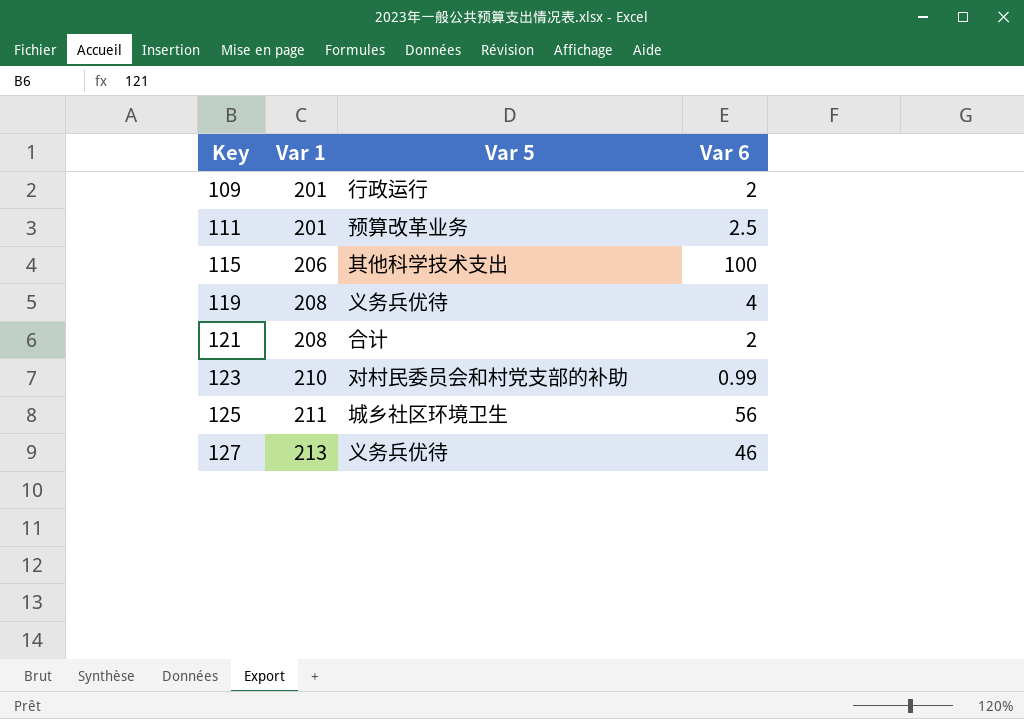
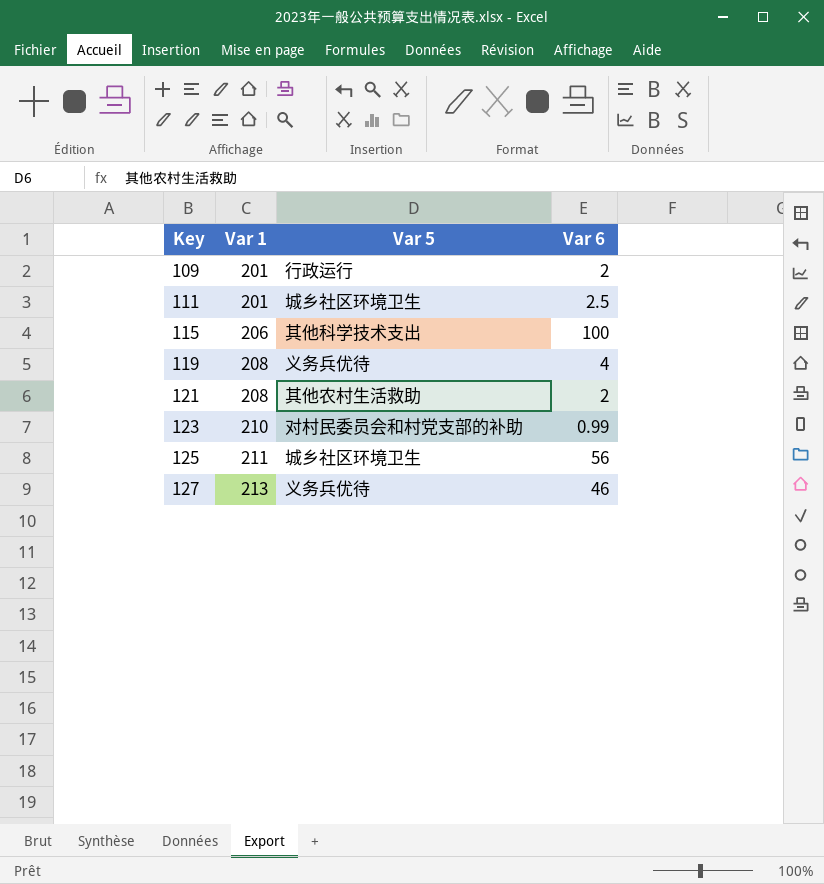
111 | Var 5: 预算改革业务 -> 城乡社区环境卫生
121 | Var 5: 合计 -> 其他农村生活救助

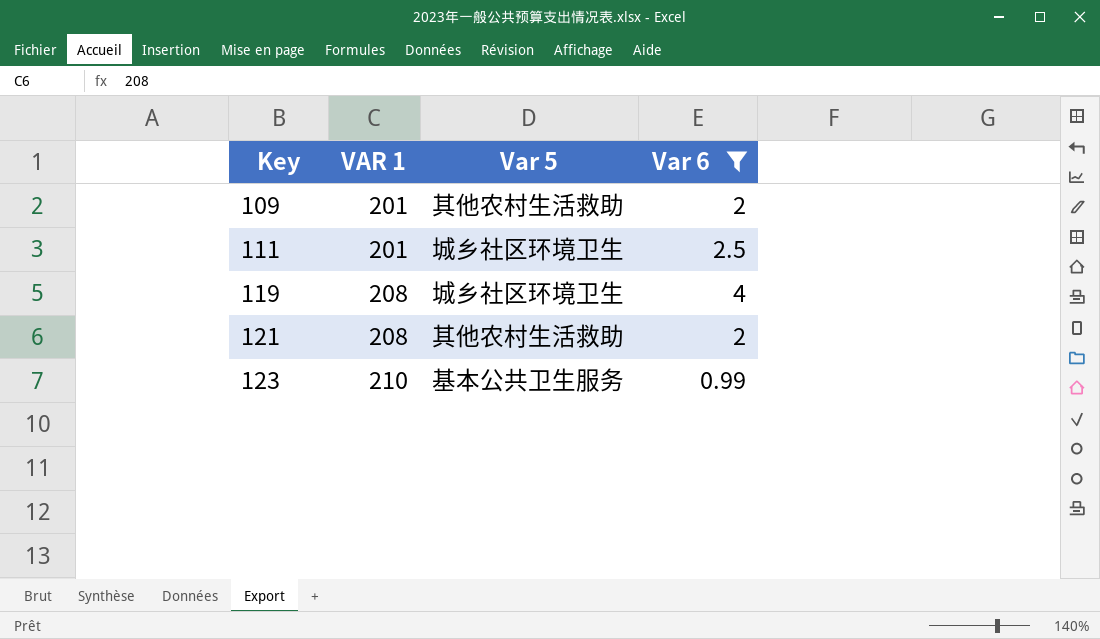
filter: none -> Var 6 <= 4
column name: Var 1 -> VAR 1
109 | Var 5: 行政运行 -> 其他农村生活救助
119 | Var 5: 义务兵优待 -> 城乡社区环境卫生
123 | Var 5: 对村民委员会和村党支部的补助 -> 基本公共卫生服务

